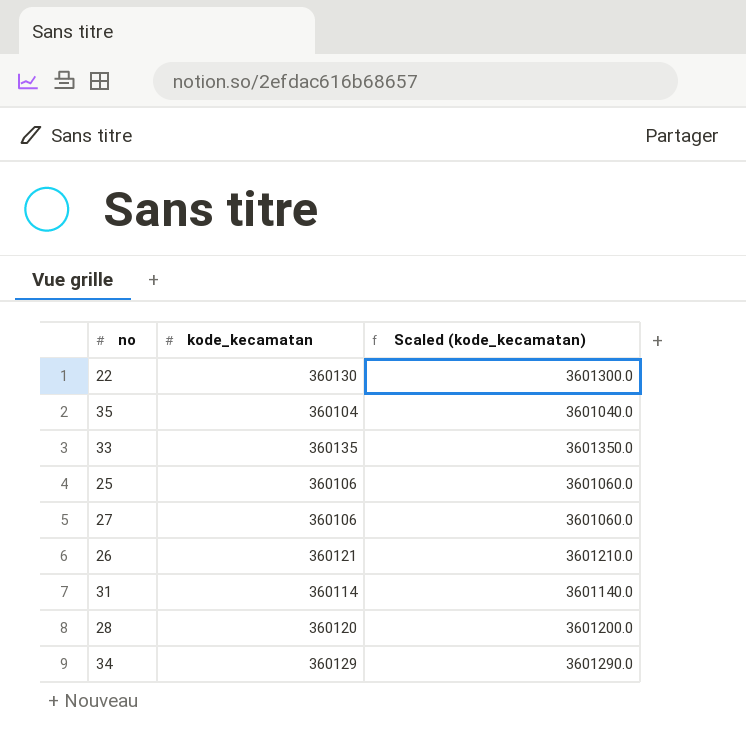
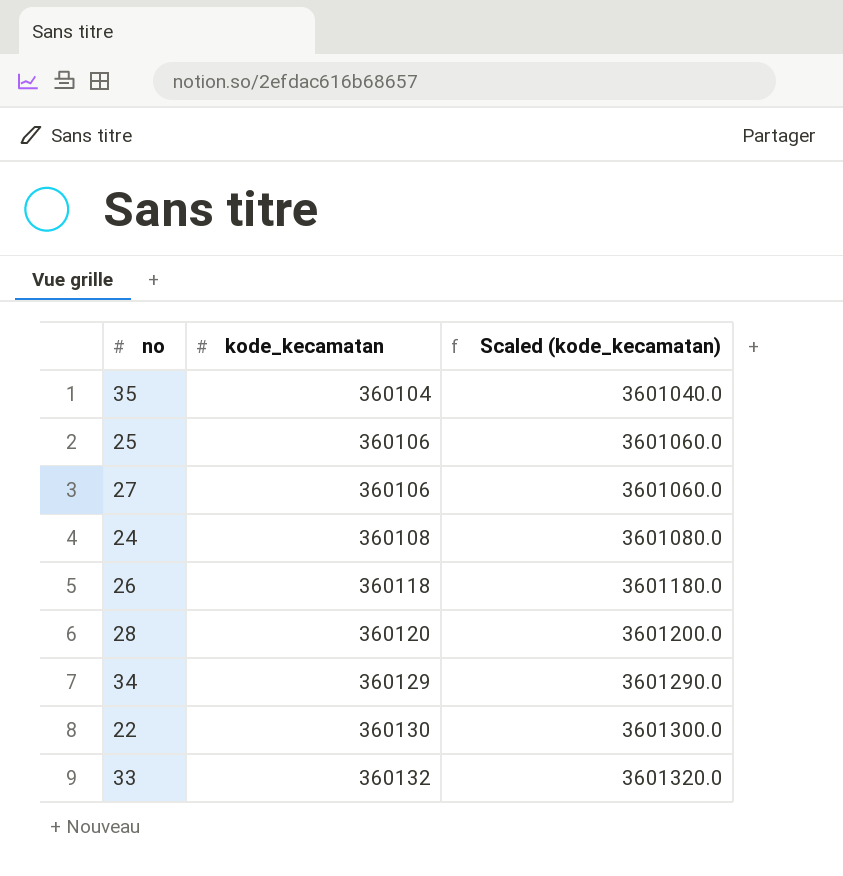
row order: none -> kode_kecamatan ascending
row 31: 360114 | 3601140.0 -> none
row 24: none -> 360108 | 3601080.0
26 | kode_kecamatan: 360121 -> 360118
26 | Scaled (kode_kecamatan): 3601210.0 -> 3601180.0
33 | kode_kecamatan: 360135 -> 360132
33 | Scaled (kode_kecamatan): 3601350.0 -> 3601320.0

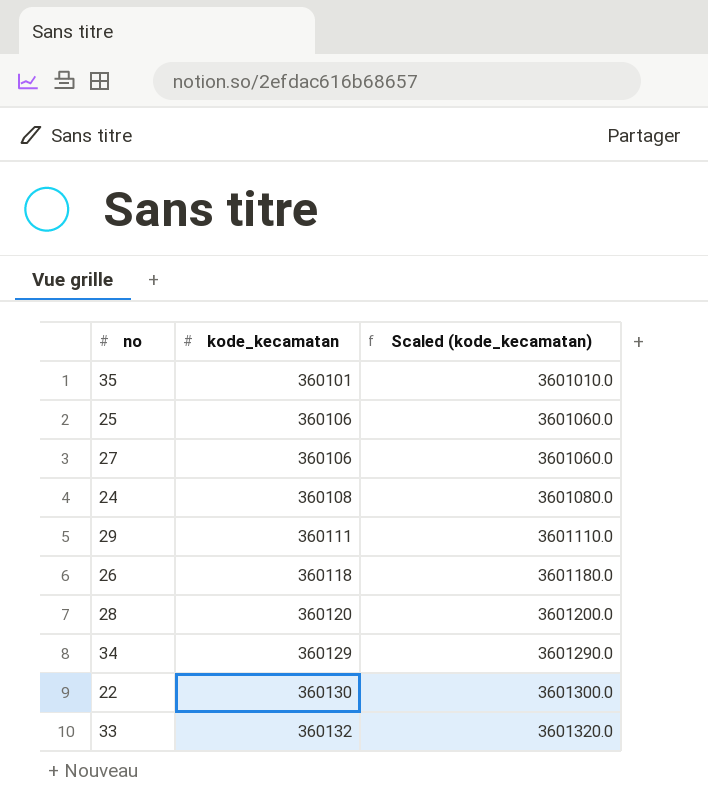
35 | kode_kecamatan: 360104 -> 360101
35 | Scaled (kode_kecamatan): 3601040.0 -> 3601010.0
row 29: none -> 360111 | 3601110.0

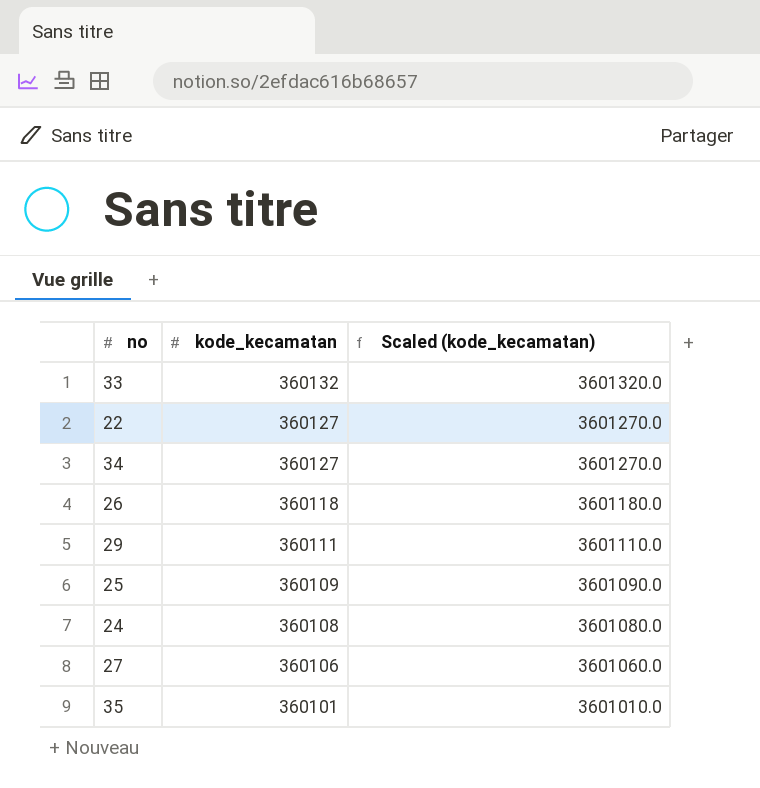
row order: kode_kecamatan ascending -> kode_kecamatan descending
row 28: 360120 | 3601200.0 -> none
22 | kode_kecamatan: 360130 -> 360127
22 | Scaled (kode_kecamatan): 3601300.0 -> 3601270.0
34 | kode_kecamatan: 360129 -> 360127
34 | Scaled (kode_kecamatan): 3601290.0 -> 3601270.0
25 | kode_kecamatan: 360106 -> 360109
25 | Scaled (kode_kecamatan): 3601060.0 -> 3601090.0

